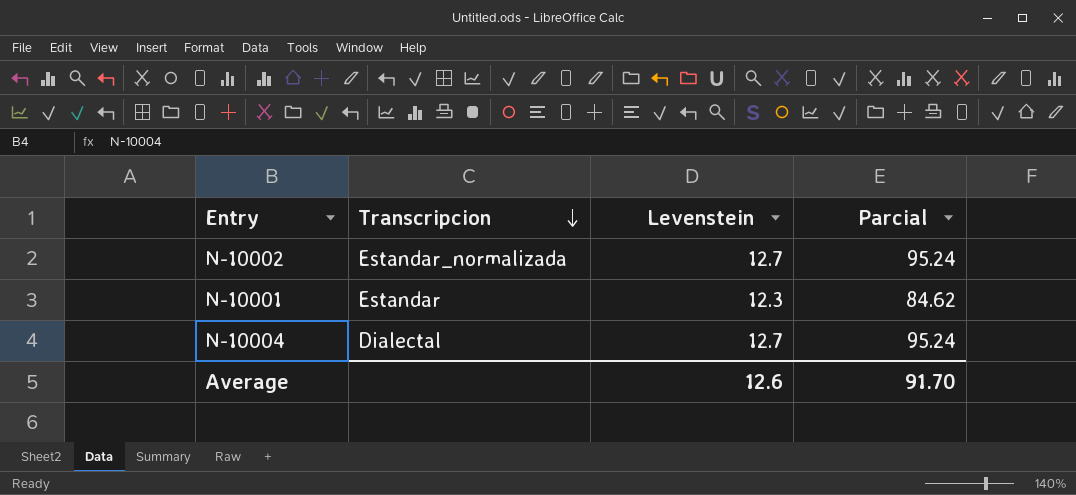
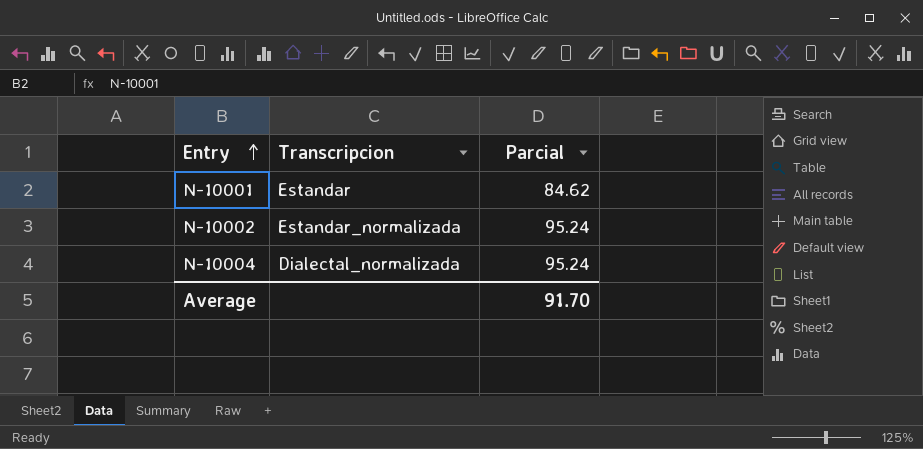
row order: Transcripcion descending -> Entry ascending
column Levenstein | position: 3 -> none
N-10004 | Transcripcion: Dialectal -> Dialectal_normalizada

